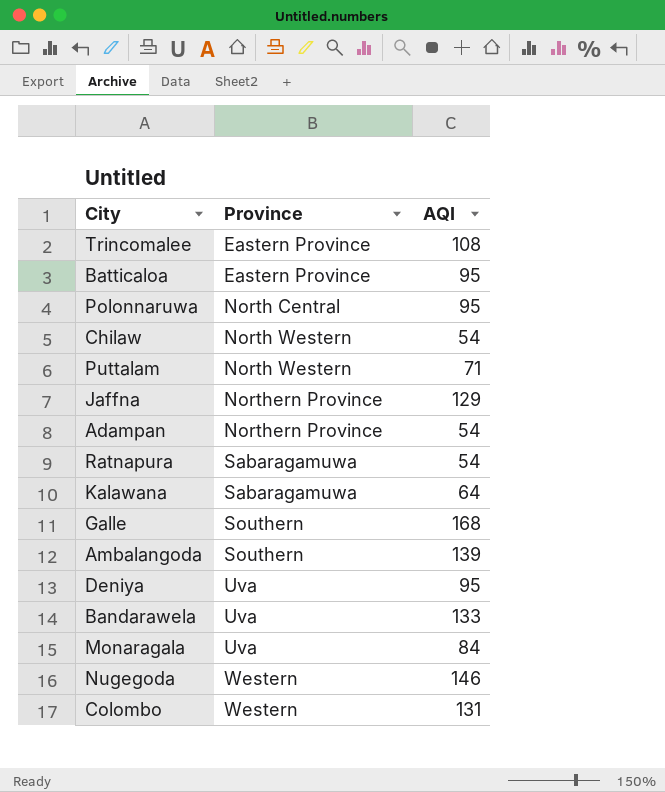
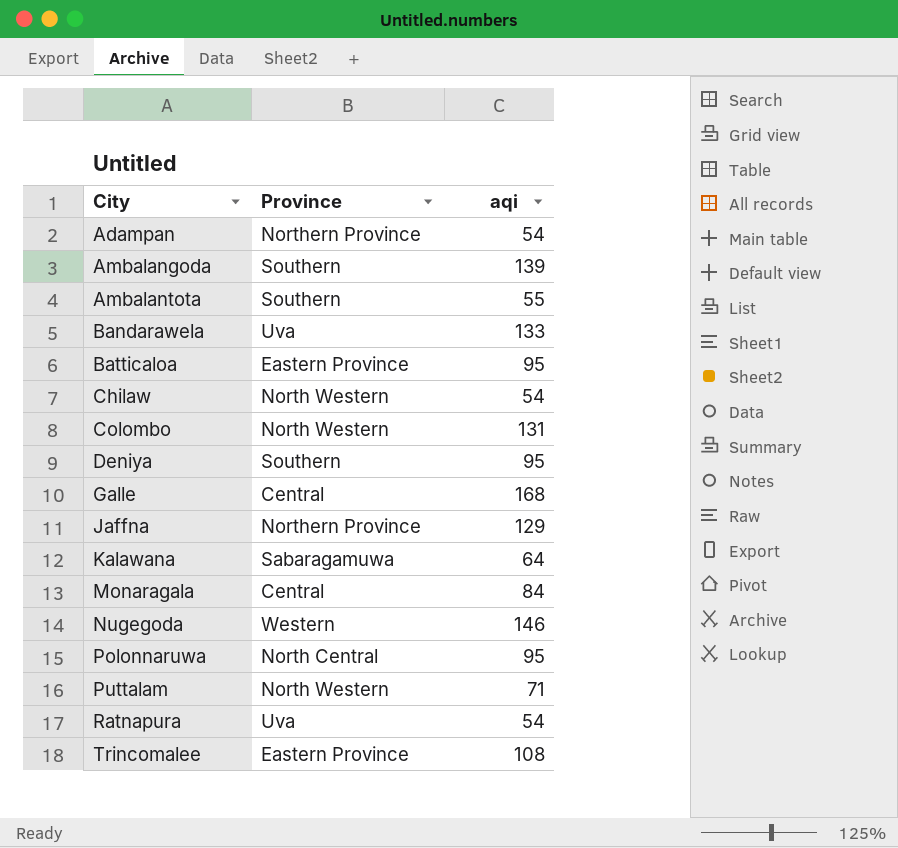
row order: Province ascending -> City ascending
column name: AQI -> aqi
row Ambalantota: none -> Southern | 55
Colombo | Province: Western -> North Western
Deniya | Province: Uva -> Southern
Galle | Province: Southern -> Central
Monaragala | Province: Uva -> Central
Ratnapura | Province: Sabaragamuwa -> Uva

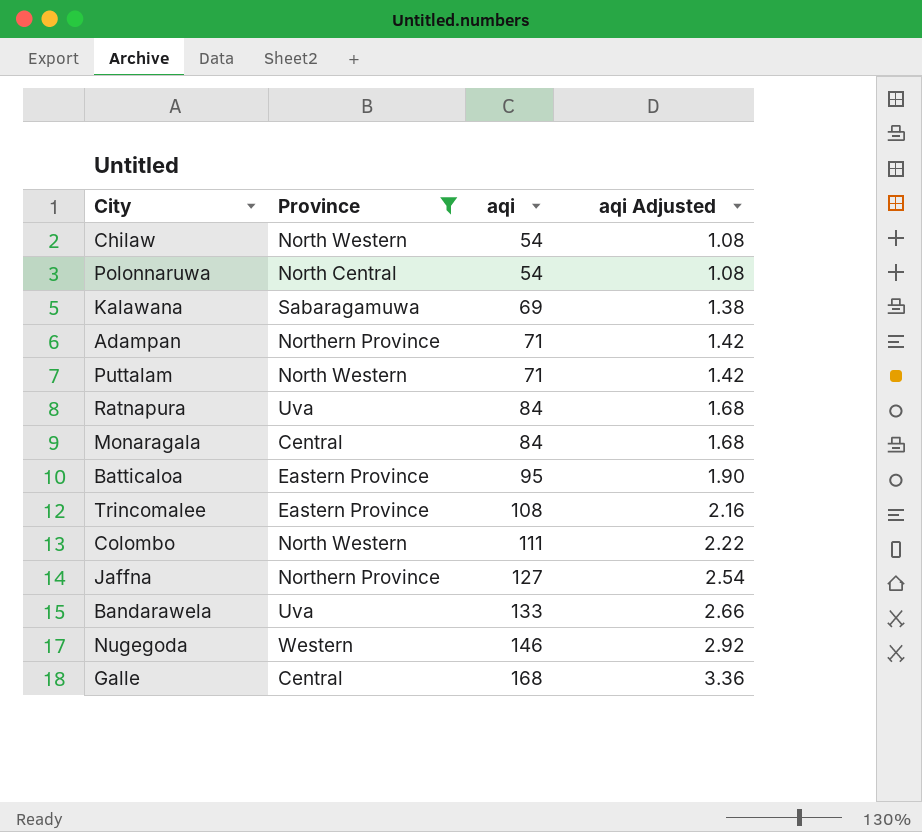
filter: none -> Province != Southern
row order: City ascending -> aqi ascending
column aqi Adjusted | formula: none -> [aqi] * 0.02
Polonnaruwa | aqi: 95 -> 54
Kalawana | aqi: 64 -> 69
Adampan | aqi: 54 -> 71
Ratnapura | aqi: 54 -> 84
Colombo | aqi: 131 -> 111
Jaffna | aqi: 129 -> 127

